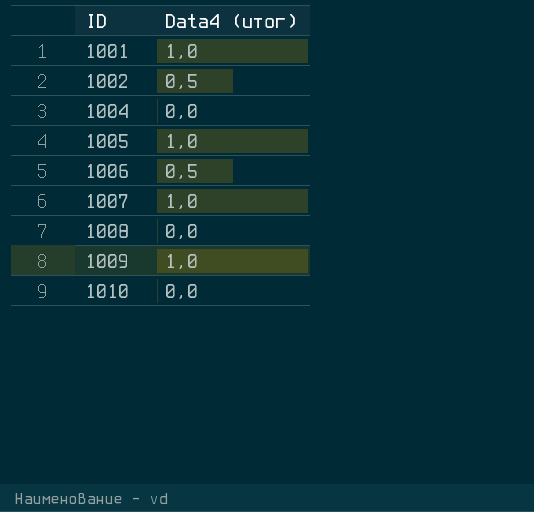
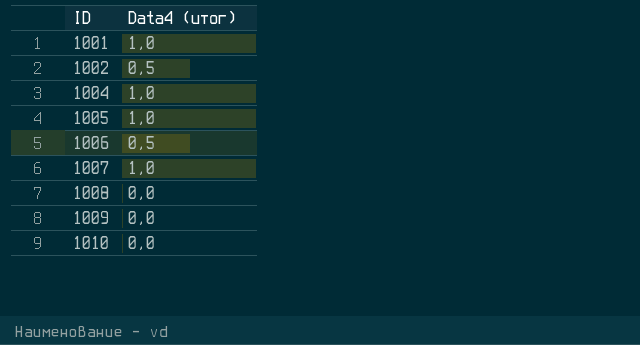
1004 | Data4 (итог): 0,0 -> 1,0
1009 | Data4 (итог): 1,0 -> 0,0

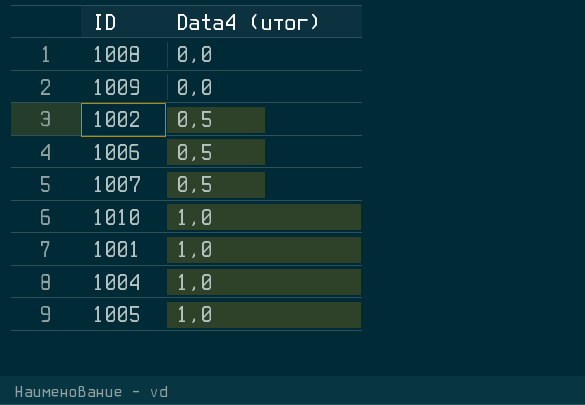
row order: ID ascending -> Data4 (итог) ascending
1007 | Data4 (итог): 1,0 -> 0,5
1010 | Data4 (итог): 0,0 -> 1,0

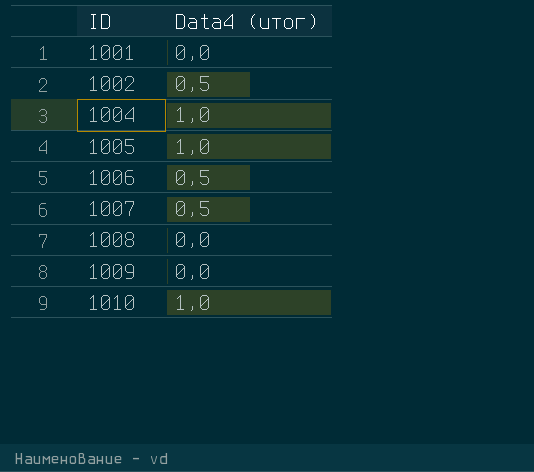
row order: Data4 (итог) ascending -> ID ascending
1001 | Data4 (итог): 1,0 -> 0,0

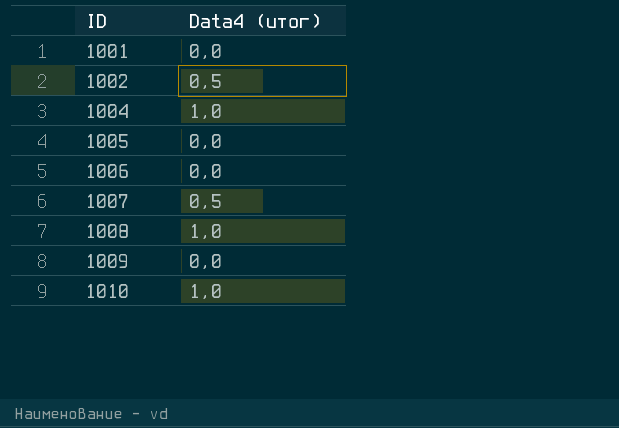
1005 | Data4 (итог): 1,0 -> 0,0
1006 | Data4 (итог): 0,5 -> 0,0
1008 | Data4 (итог): 0,0 -> 1,0

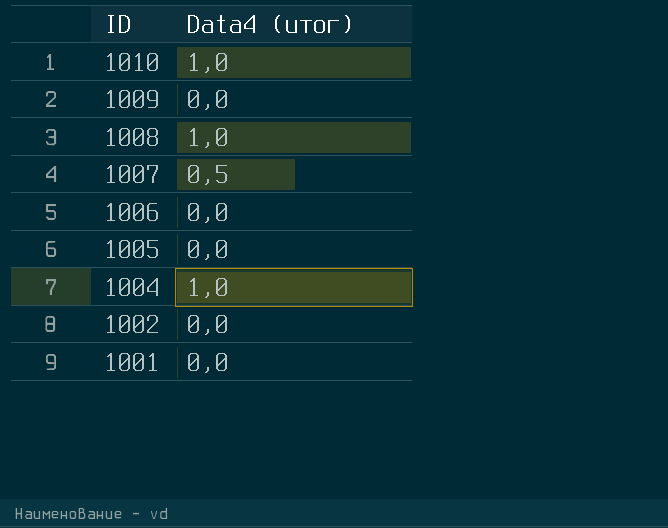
row order: ID ascending -> ID descending
1002 | Data4 (итог): 0,5 -> 0,0

